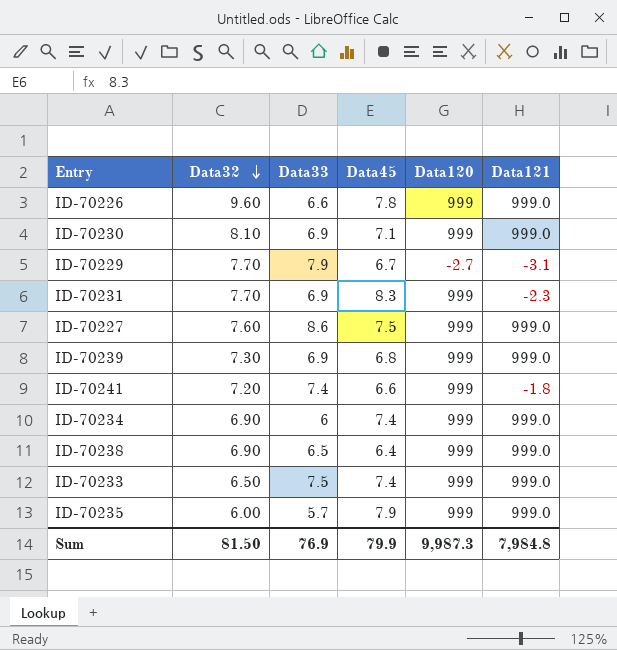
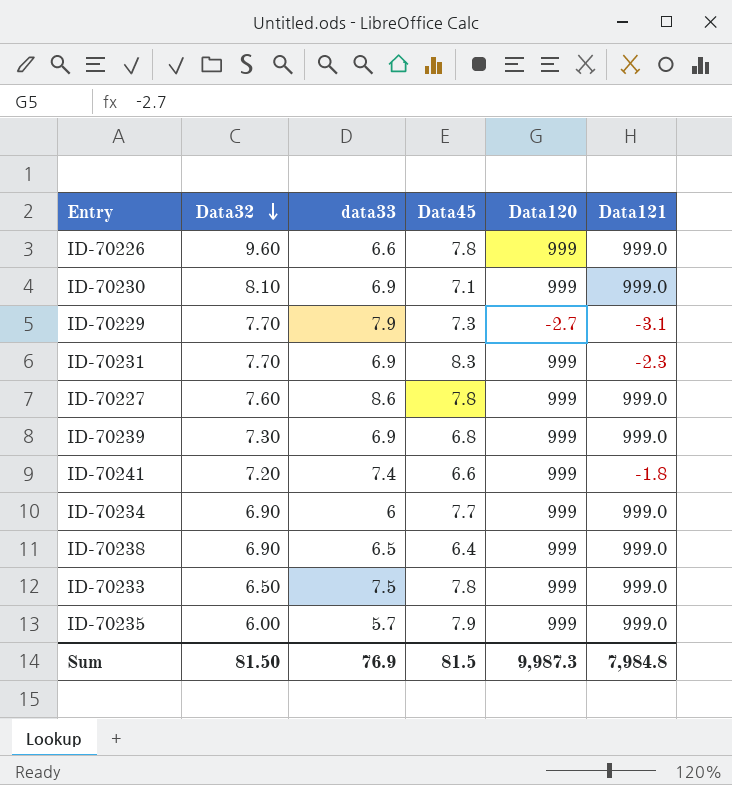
column name: Data33 -> data33
ID-70229 | Data45: 6.7 -> 7.3
ID-70227 | Data45: 7.5 -> 7.8
ID-70234 | Data45: 7.4 -> 7.7
ID-70233 | Data45: 7.4 -> 7.8
Sum | Data45: 79.9 -> 81.5

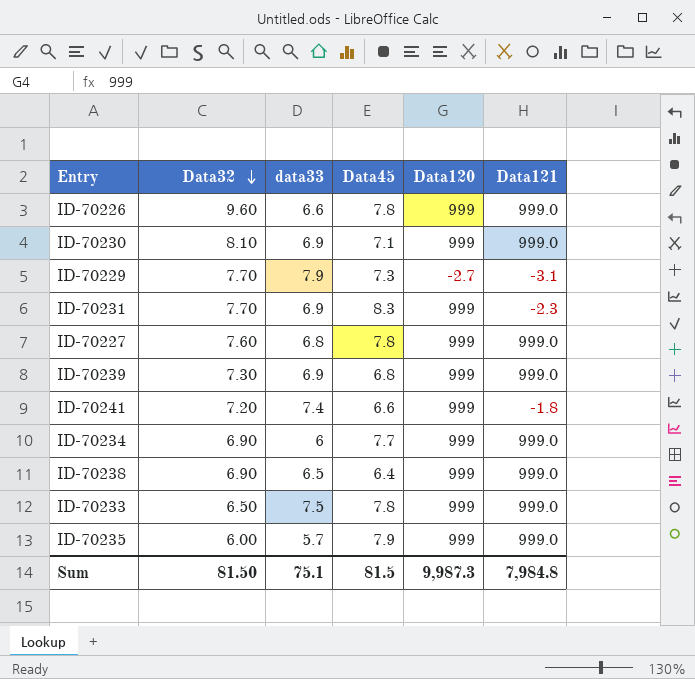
ID-70227 | data33: 8.6 -> 6.8
Sum | data33: 76.9 -> 75.1

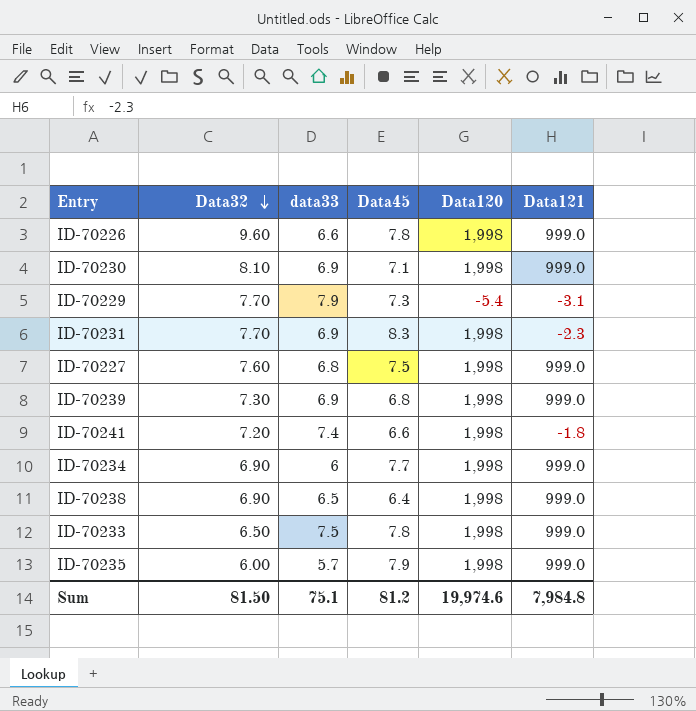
ID-70226 | Data120: 999 -> 1,998
ID-70230 | Data120: 999 -> 1,998
ID-70229 | Data120: -2.7 -> -5.4
ID-70231 | Data120: 999 -> 1,998
ID-70227 | Data45: 7.8 -> 7.5
ID-70227 | Data120: 999 -> 1,998
ID-70239 | Data120: 999 -> 1,998
ID-70241 | Data120: 999 -> 1,998
ID-70234 | Data120: 999 -> 1,998
ID-70238 | Data120: 999 -> 1,998
ID-70233 | Data120: 999 -> 1,998
ID-70235 | Data120: 999 -> 1,998
Sum | Data45: 81.5 -> 81.2
Sum | Data120: 9,987.3 -> 19,974.6

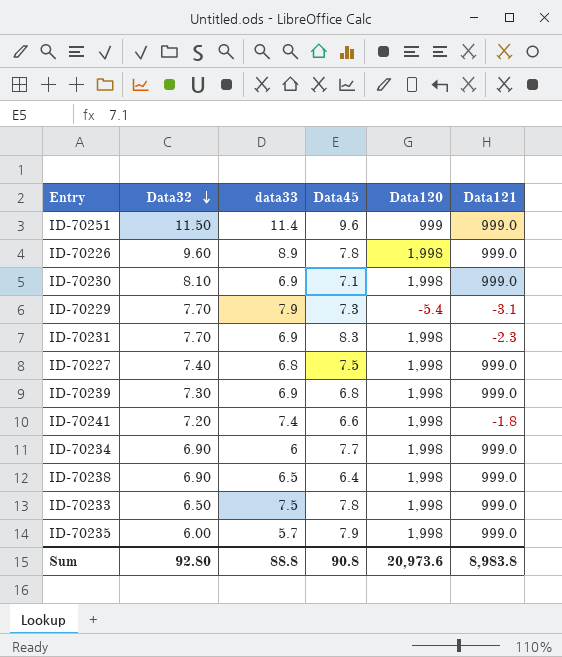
row ID-70251: none -> 11.50 | 11.4 | 9.6 | 999 | 999.0
ID-70226 | data33: 6.6 -> 8.9
ID-70227 | Data32: 7.60 -> 7.40
Sum | Data32: 81.50 -> 92.80
Sum | data33: 75.1 -> 88.8
Sum | Data45: 81.2 -> 90.8
Sum | Data120: 19,974.6 -> 20,973.6
Sum | Data121: 7,984.8 -> 8,983.8

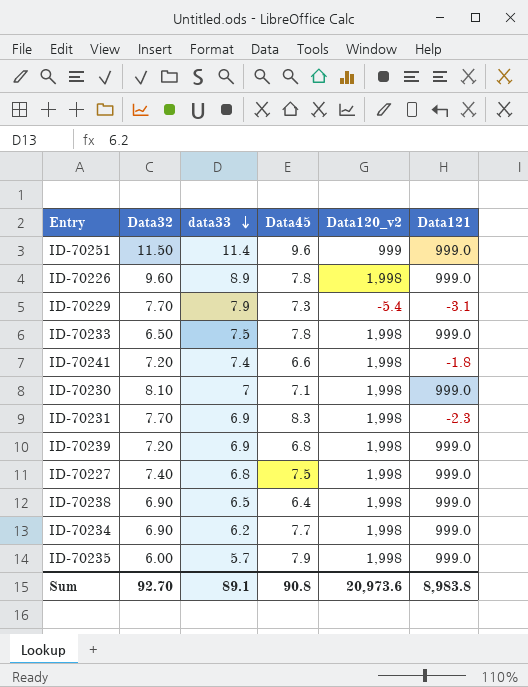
row order: Data32 descending -> data33 descending
column name: Data120 -> Data120_v2
ID-70230 | data33: 6.9 -> 7
ID-70239 | Data32: 7.30 -> 7.20
ID-70234 | data33: 6 -> 6.2
Sum | Data32: 92.80 -> 92.70
Sum | data33: 88.8 -> 89.1

